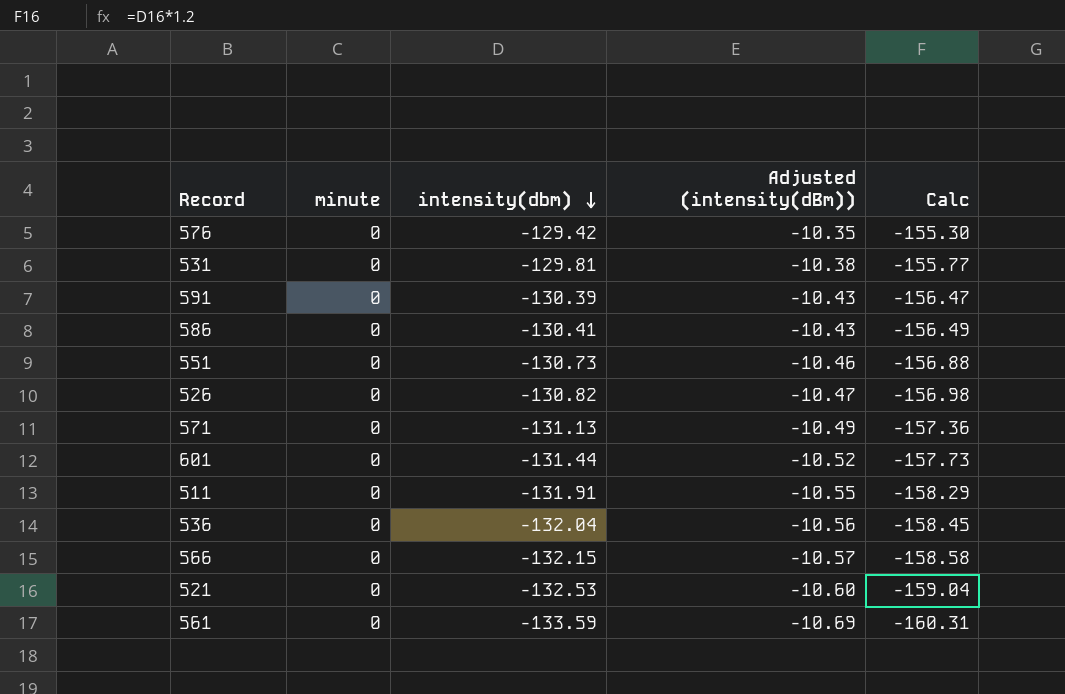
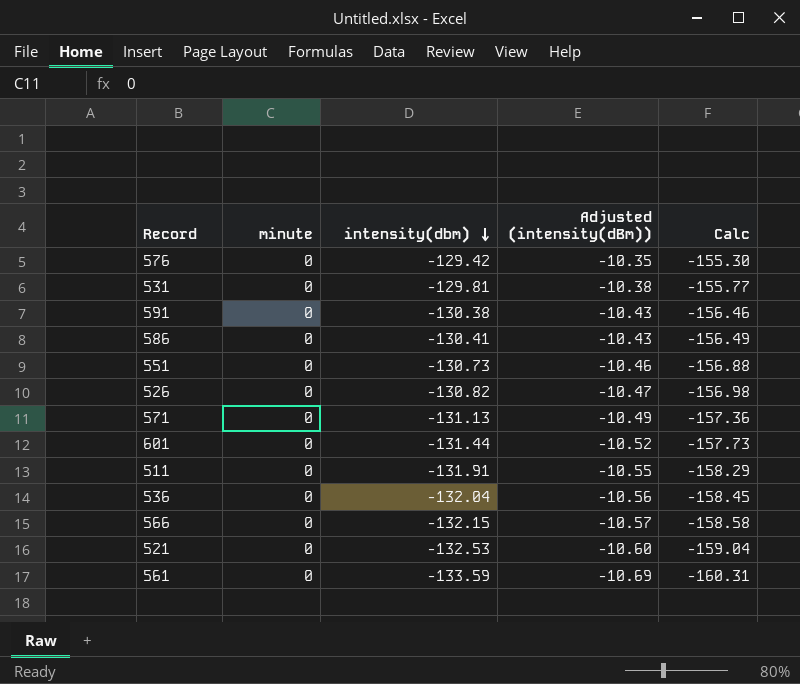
591 | intensity(dbm): -130.39 -> -130.38
591 | Calc: -156.47 -> -156.46

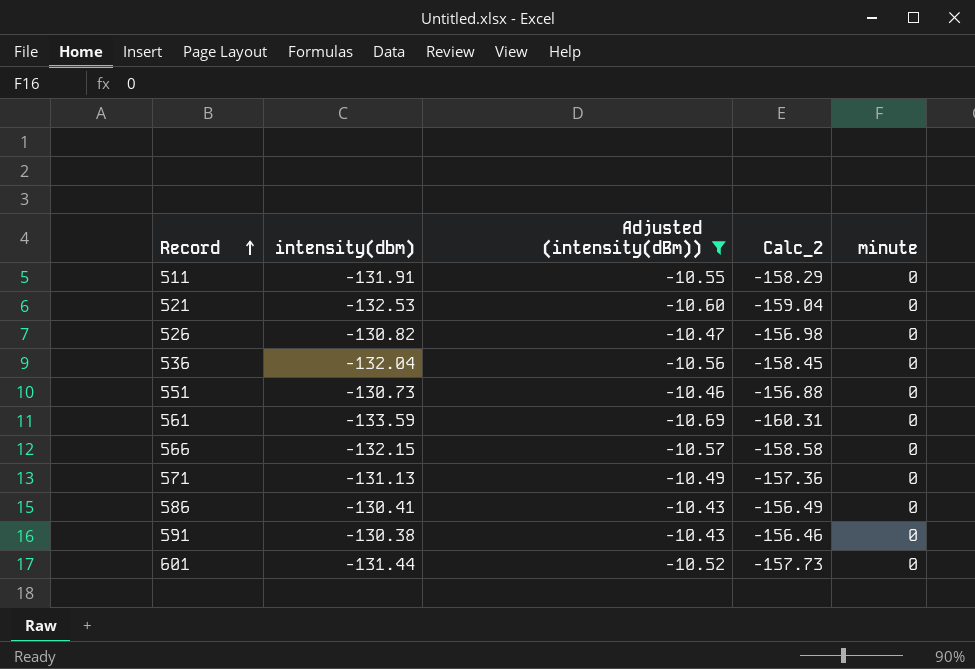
filter: none -> Adjusted (intensity(dBm)) <= -10.43
row order: intensity(dbm) descending -> Record ascending
column name: Calc -> Calc_2
column minute | position: 2 -> 5

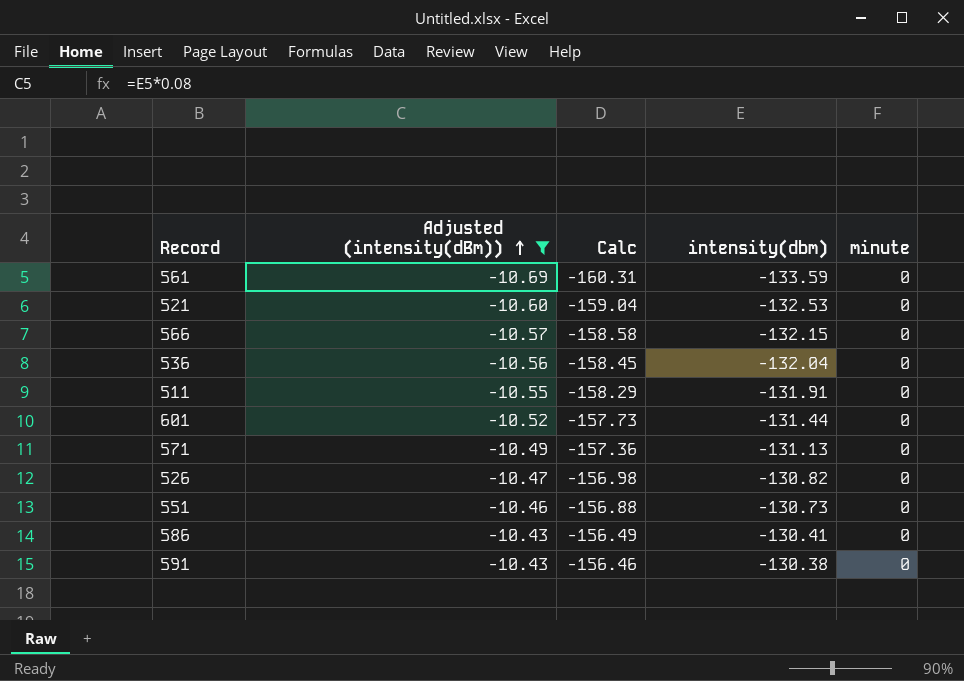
row order: Record ascending -> Adjusted (intensity(dBm)) ascending
column name: Calc_2 -> Calc
column intensity(dbm) | position: 2 -> 4

